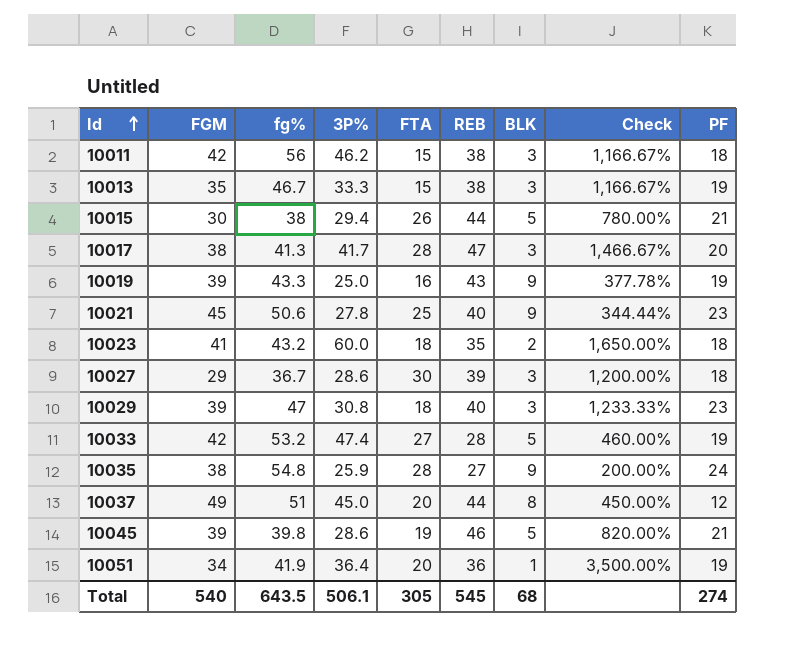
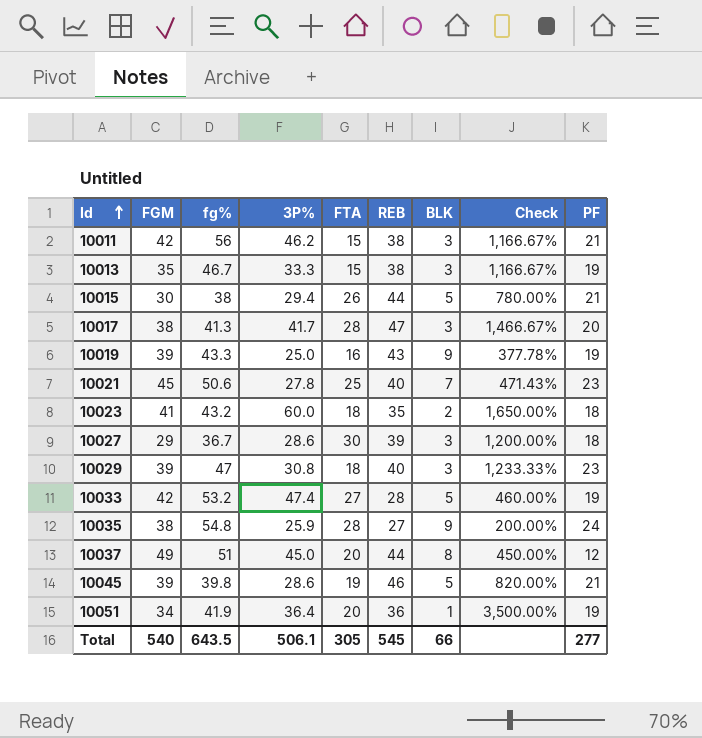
10011 | PF: 18 -> 21
10021 | BLK: 9 -> 7
10021 | Check: 344.44% -> 471.43%
Total | BLK: 68 -> 66
Total | PF: 274 -> 277

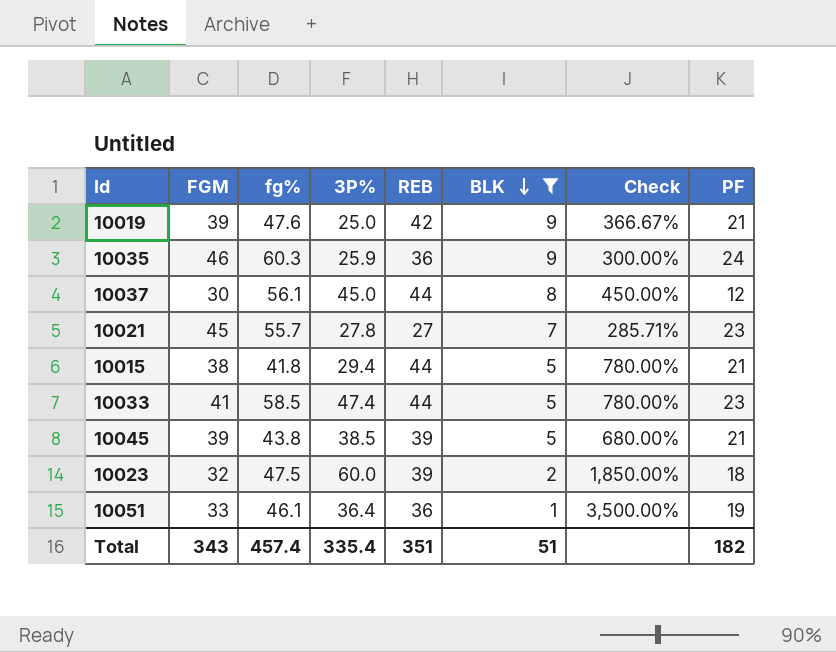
filter: none -> BLK != 3
row order: Id ascending -> BLK descending
column FTA | position: 5 -> none
10019 | fg%: 43.3 -> 47.6
10019 | REB: 43 -> 42
10019 | Check: 377.78% -> 366.67%
10019 | PF: 19 -> 21
10035 | FGM: 38 -> 46
10035 | fg%: 54.8 -> 60.3
10035 | REB: 27 -> 36
10035 | Check: 200.00% -> 300.00%
10037 | FGM: 49 -> 30
10037 | fg%: 51 -> 56.1
10021 | fg%: 50.6 -> 55.7
10021 | REB: 40 -> 27
10021 | Check: 471.43% -> 285.71%
10015 | FGM: 30 -> 38
10015 | fg%: 38 -> 41.8
10033 | FGM: 42 -> 41
10033 | fg%: 53.2 -> 58.5
10033 | REB: 28 -> 44
10033 | Check: 460.00% -> 780.00%
10033 | PF: 19 -> 23
10045 | fg%: 39.8 -> 43.8
10045 | 3P%: 28.6 -> 38.5
10045 | REB: 46 -> 39
10045 | Check: 820.00% -> 680.00%
10023 | FGM: 41 -> 32
10023 | fg%: 43.2 -> 47.5
10023 | REB: 35 -> 39
10023 | Check: 1,650.00% -> 1,850.00%
10051 | FGM: 34 -> 33
10051 | fg%: 41.9 -> 46.1
Total | FGM: 540 -> 343
Total | fg%: 643.5 -> 457.4
Total | 3P%: 506.1 -> 335.4
Total | REB: 545 -> 351
Total | BLK: 66 -> 51
Total | PF: 277 -> 182

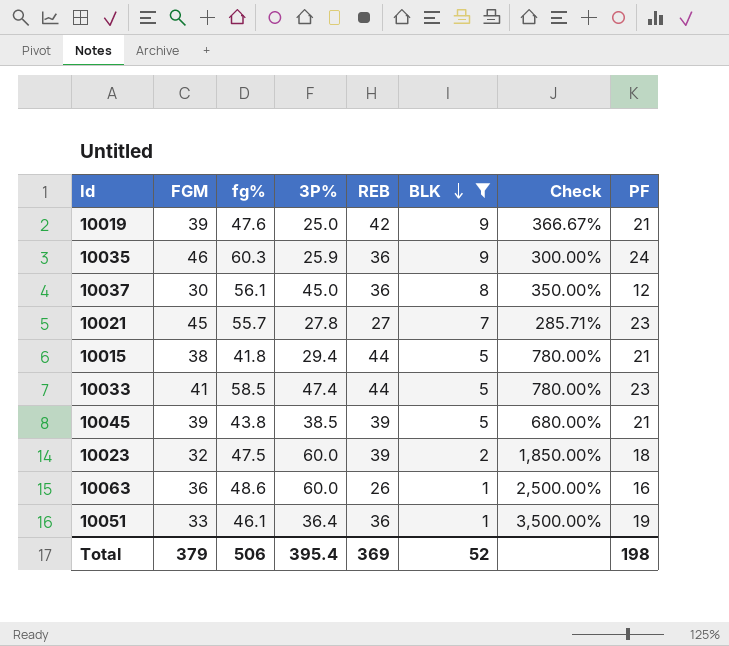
10037 | REB: 44 -> 36
10037 | Check: 450.00% -> 350.00%
row 10063: none -> 36 | 48.6 | 60.0 | 26 | 1 | 2,500.00% | 16
Total | FGM: 343 -> 379
Total | fg%: 457.4 -> 506
Total | 3P%: 335.4 -> 395.4
Total | REB: 351 -> 369
Total | BLK: 51 -> 52
Total | PF: 182 -> 198

